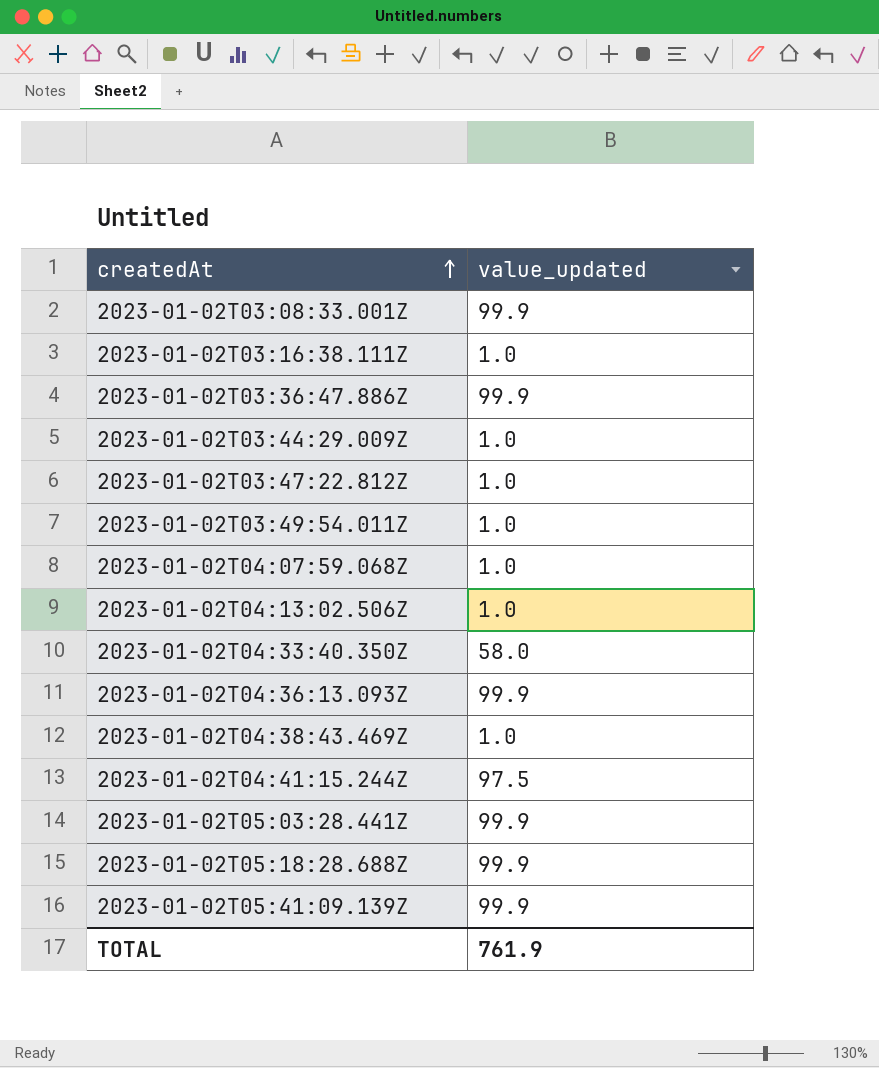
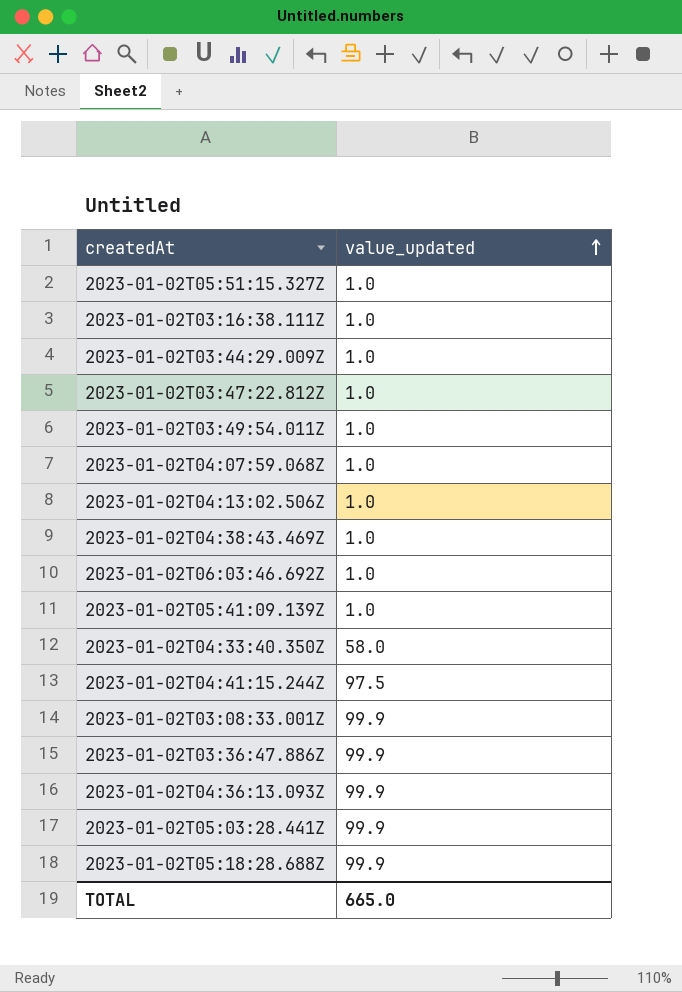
row order: createdAt ascending -> value_updated ascending
row 2023-01-02T05:51:15.327Z: none -> 1.0
row 2023-01-02T06:03:46.692Z: none -> 1.0
2023-01-02T05:41:09.139Z | value_updated: 99.9 -> 1.0
TOTAL | value_updated: 761.9 -> 665.0

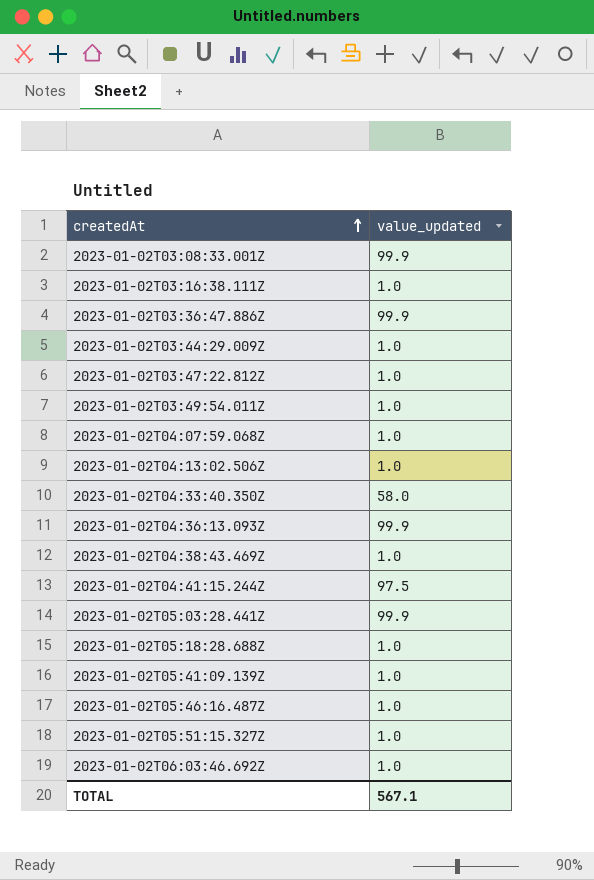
row order: value_updated ascending -> createdAt ascending
2023-01-02T05:18:28.688Z | value_updated: 99.9 -> 1.0
row 2023-01-02T05:46:16.487Z: none -> 1.0
TOTAL | value_updated: 665.0 -> 567.1

